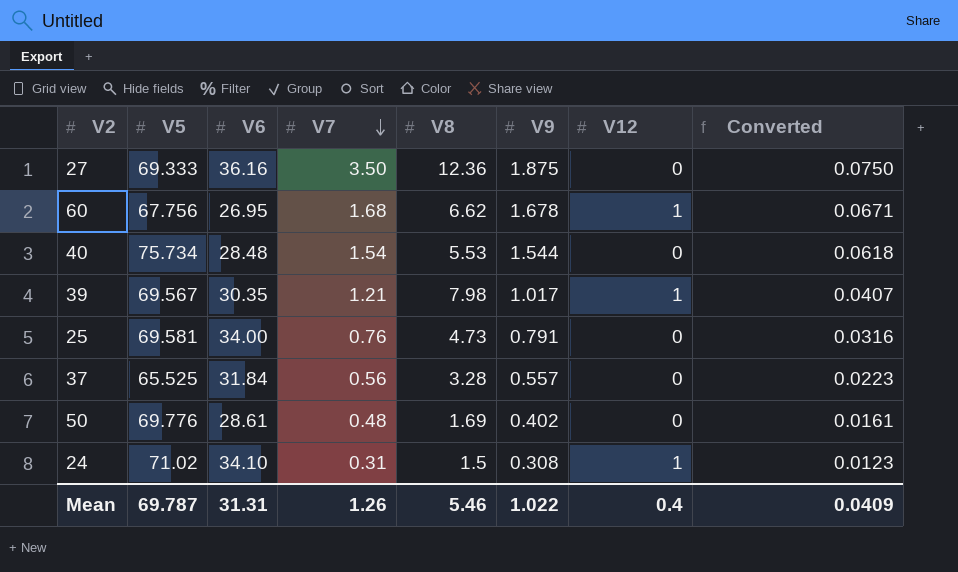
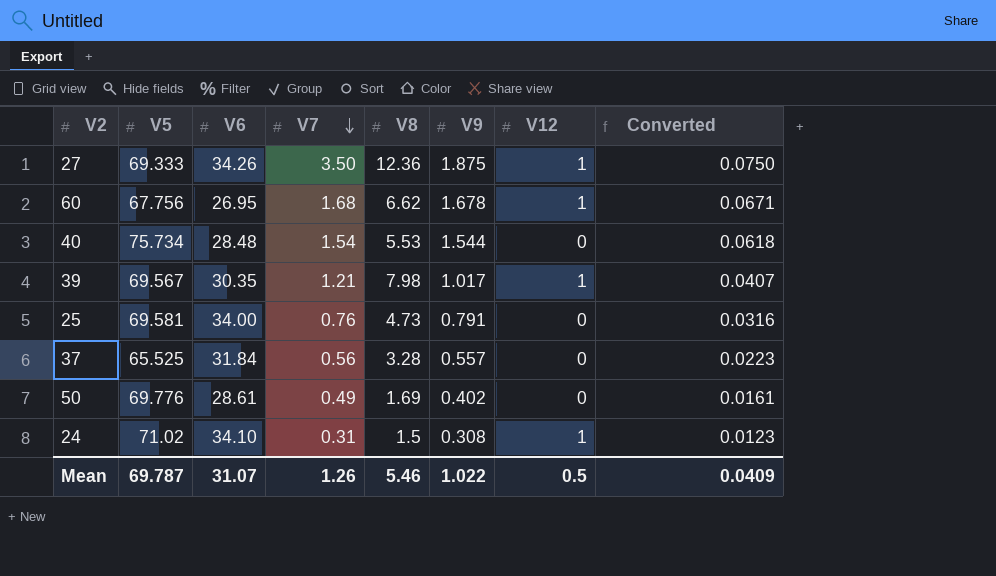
27 | V6: 36.16 -> 34.26
27 | V12: 0 -> 1
50 | V7: 0.48 -> 0.49
Mean | V6: 31.31 -> 31.07
Mean | V12: 0.4 -> 0.5

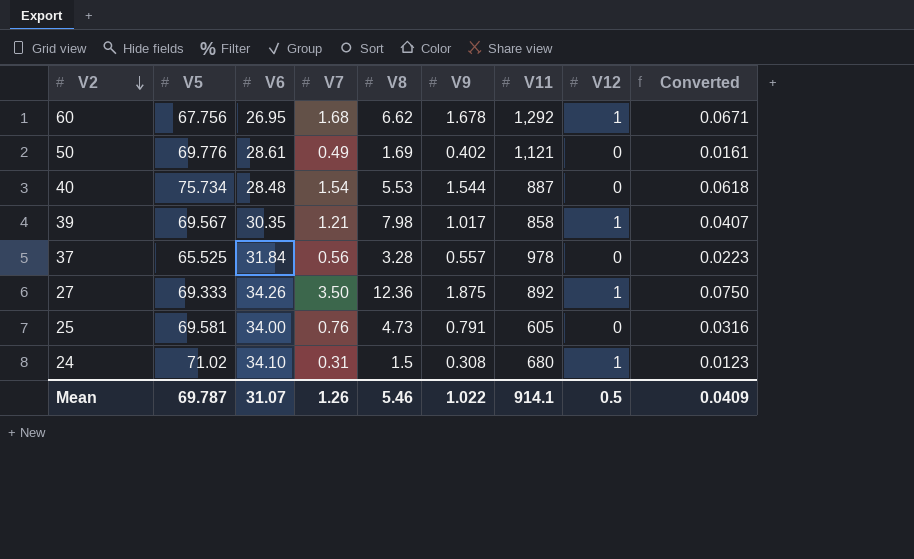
row order: V7 descending -> V2 descending
column V11 | position: none -> 7

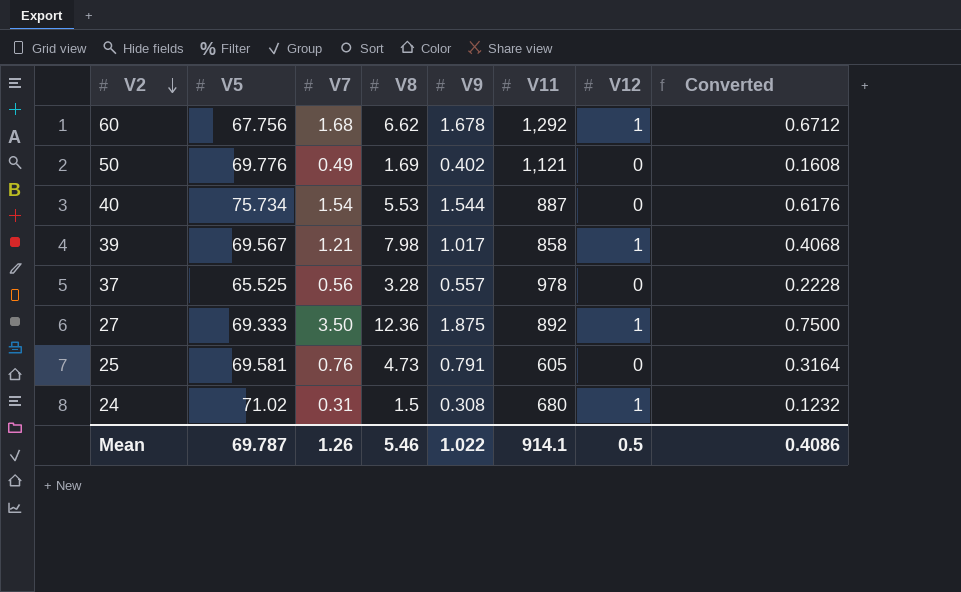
column V6 | position: 3 -> none
column Converted | formula: [V9] * 0.04 -> [V9] * 0.4
Mean | Converted: 0.0409 -> 0.4086

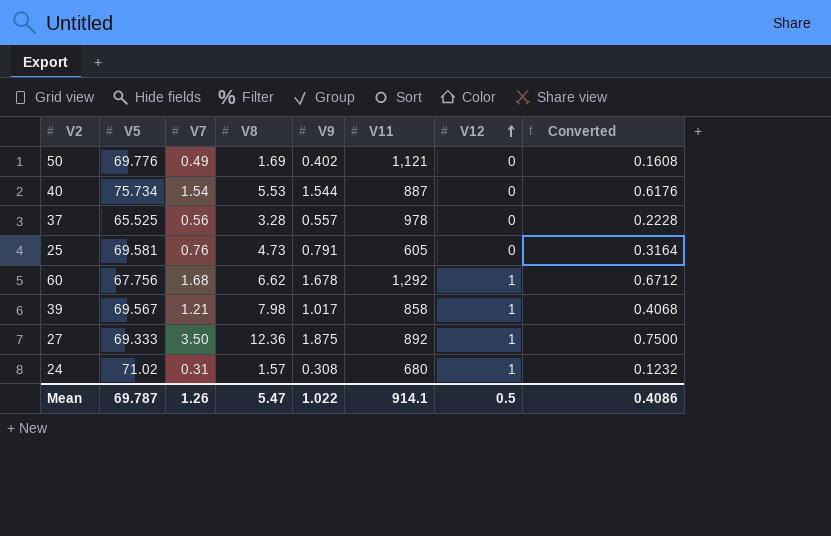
row order: V2 descending -> V12 ascending
24 | V8: 1.5 -> 1.57
Mean | V8: 5.46 -> 5.47

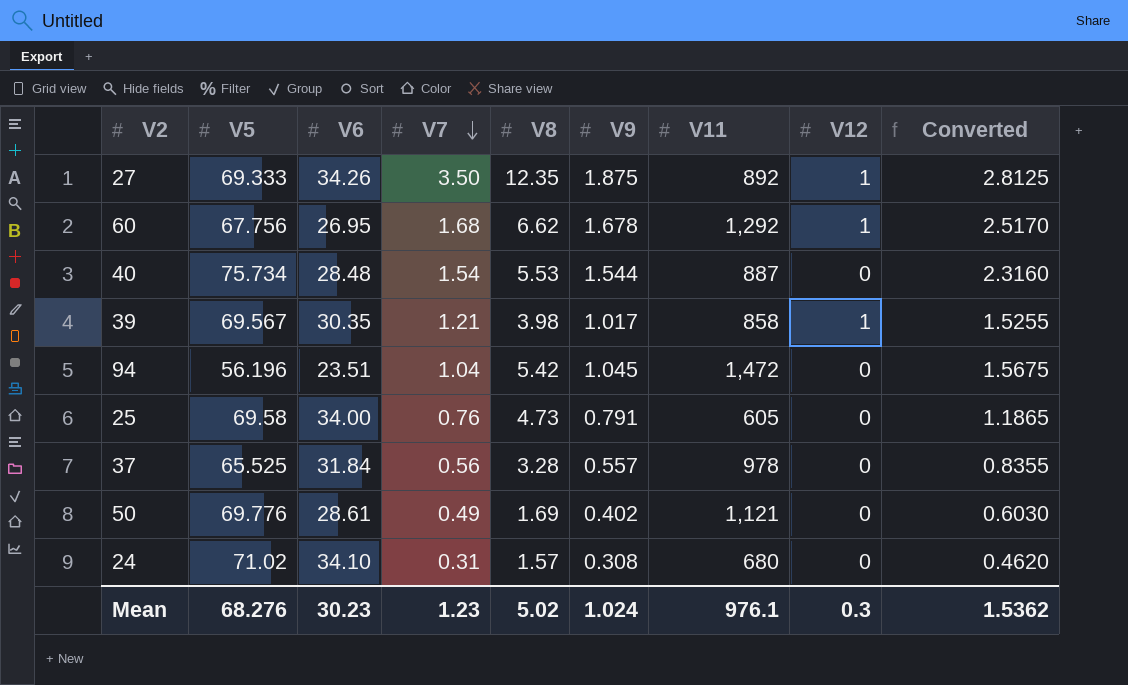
row order: V12 ascending -> V7 descending
column V6 | position: none -> 3
column Converted | formula: [V9] * 0.4 -> [V9] * 1.5
27 | V8: 12.36 -> 12.35
39 | V8: 7.98 -> 3.98
row 94: none -> 56.196 | 23.51 | 1.04 | 5.42 | 1.045 | 1,472 | 0 | 1.5675
25 | V5: 69.581 -> 69.58
24 | V12: 1 -> 0
Mean | V5: 69.787 -> 68.276
Mean | V7: 1.26 -> 1.23
Mean | V8: 5.47 -> 5.02
Mean | V9: 1.022 -> 1.024
Mean | V11: 914.1 -> 976.1
Mean | V12: 0.5 -> 0.3
Mean | Converted: 0.4086 -> 1.5362

